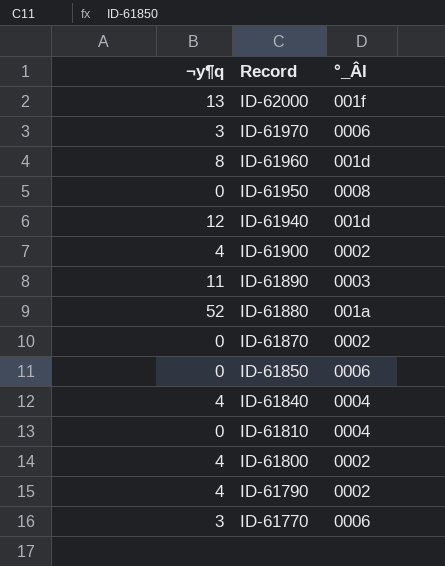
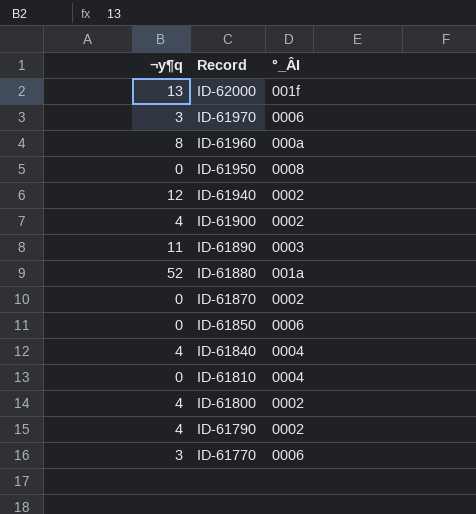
ID-61960 | °_ÂI: 001d -> 000a
ID-61940 | °_ÂI: 001d -> 0002

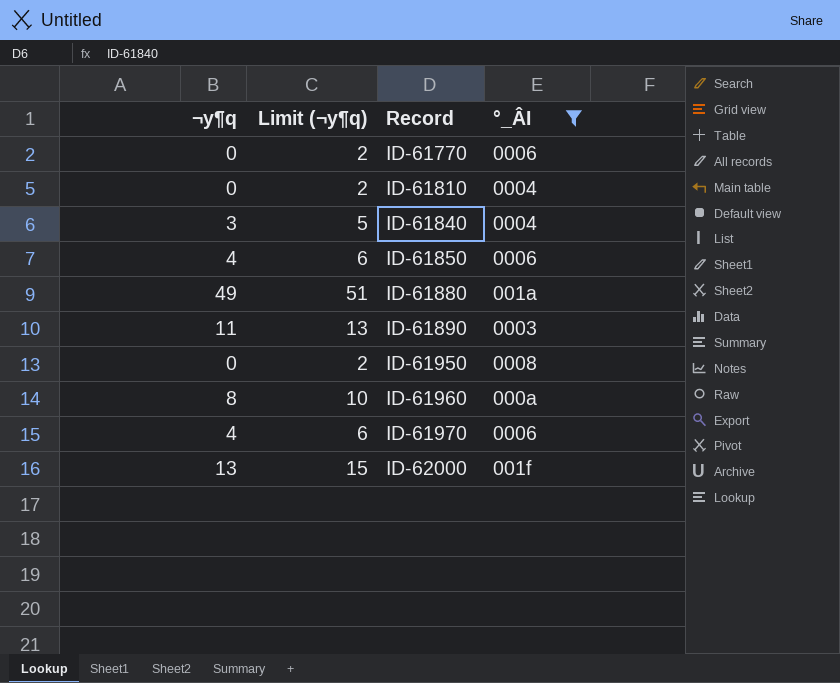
filter: none -> °_ÂI != 0002
row order: Record descending -> Record ascending
column Limit (¬y¶q) | formula: none -> [¬y¶q] + 2
ID-61770 | ¬y¶q: 3 -> 0
ID-61840 | ¬y¶q: 4 -> 3
ID-61850 | ¬y¶q: 0 -> 4
ID-61880 | ¬y¶q: 52 -> 49
ID-61970 | ¬y¶q: 3 -> 4

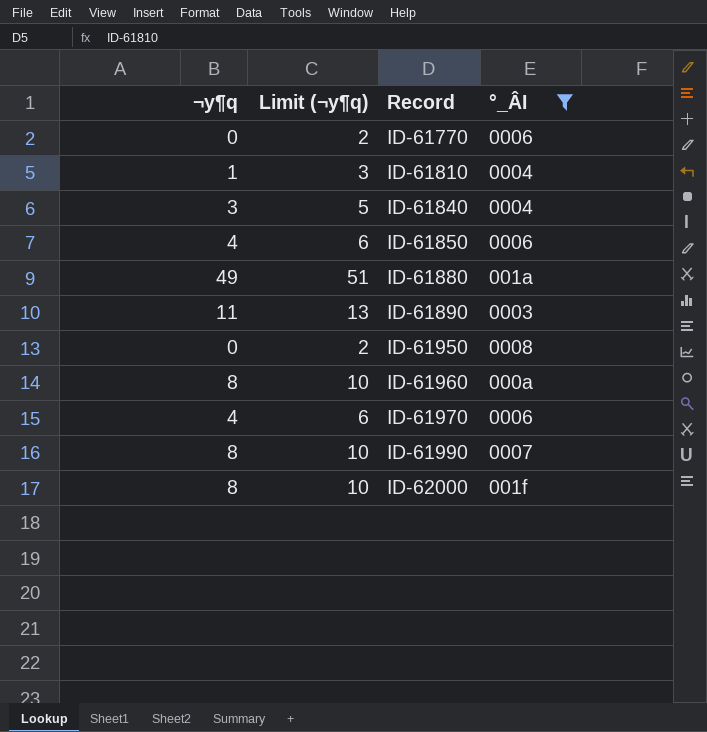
ID-61810 | ¬y¶q: 0 -> 1
ID-61810 | Limit (¬y¶q): 2 -> 3
row ID-61990: none -> 8 | 10 | 0007
ID-62000 | ¬y¶q: 13 -> 8
ID-62000 | Limit (¬y¶q): 15 -> 10

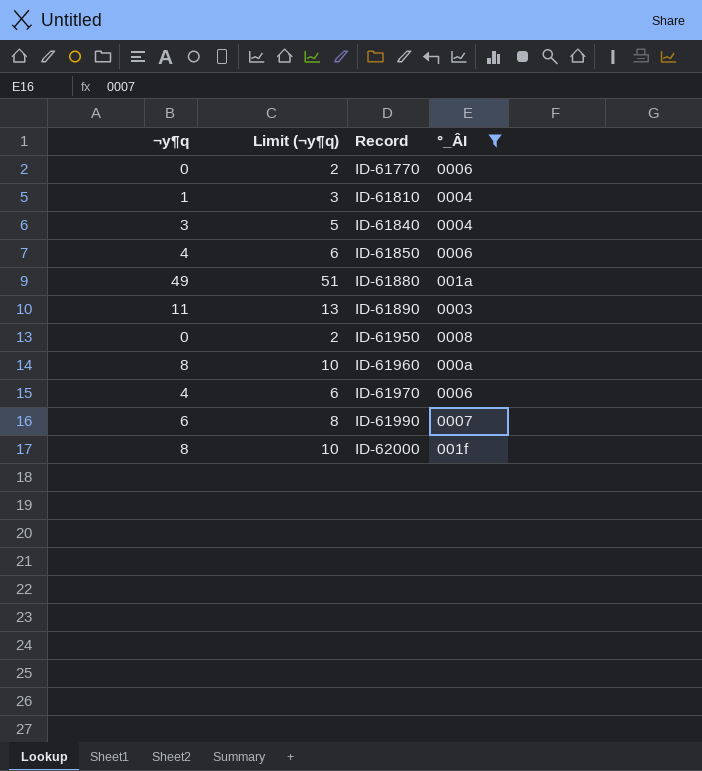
ID-61990 | ¬y¶q: 8 -> 6
ID-61990 | Limit (¬y¶q): 10 -> 8

